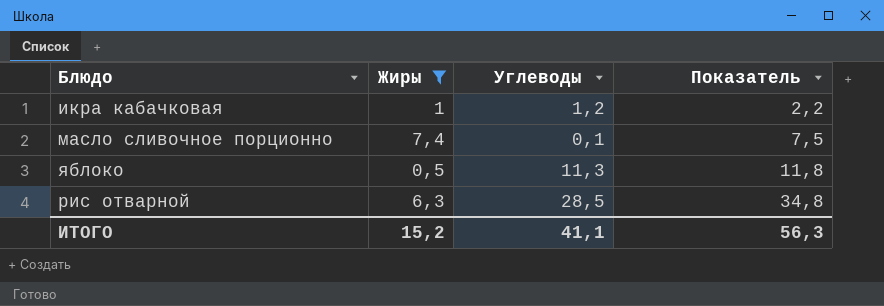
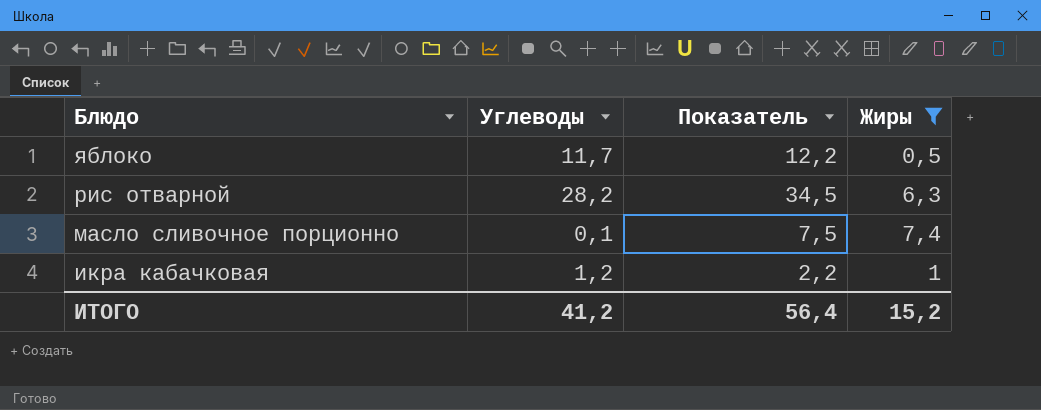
row order: Показатель ascending -> Блюдо descending
column Жиры | position: 2 -> 4
яблоко | Углеводы: 11,3 -> 11,7
яблоко | Показатель: 11,8 -> 12,2
рис отварной | Углеводы: 28,5 -> 28,2
рис отварной | Показатель: 34,8 -> 34,5
ИТОГО | Углеводы: 41,1 -> 41,2
ИТОГО | Показатель: 56,3 -> 56,4

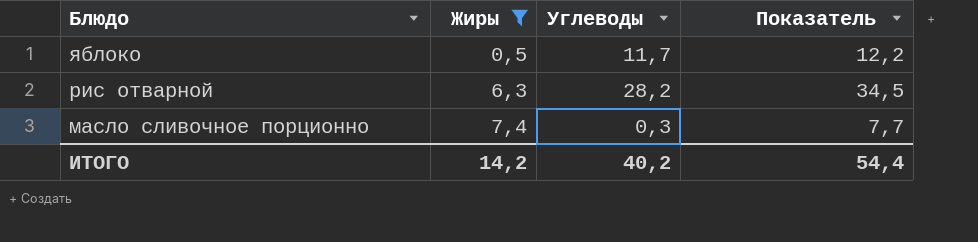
column Жиры | position: 4 -> 2
row икра кабачковая: 1,2 | 2,2 | 1 -> none
масло сливочное порционно | Углеводы: 0,1 -> 0,3
масло сливочное порционно | Показатель: 7,5 -> 7,7
ИТОГО | Жиры: 15,2 -> 14,2
ИТОГО | Углеводы: 41,2 -> 40,2
ИТОГО | Показатель: 56,4 -> 54,4

